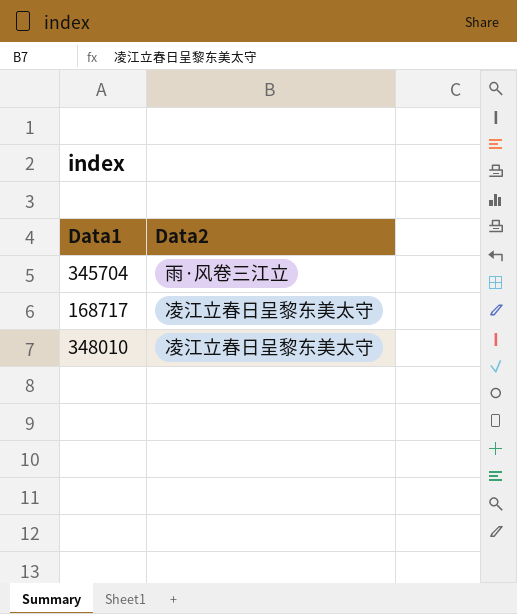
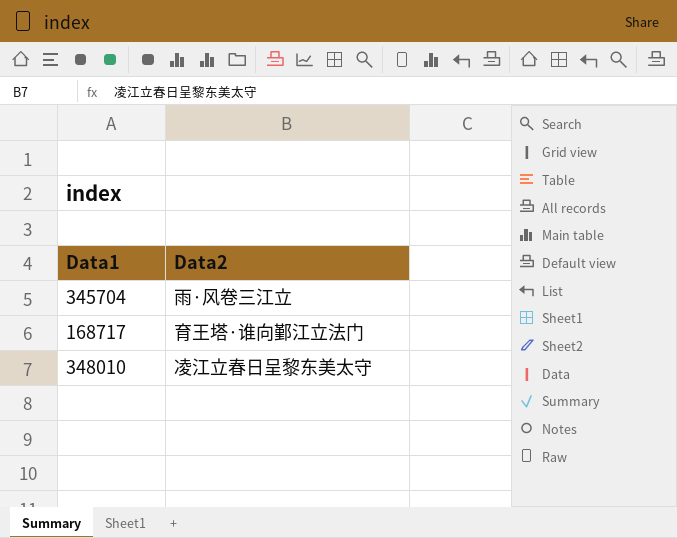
168717 | Data2: 凌江立春日呈黎东美太守 -> 育王塔·谁向鄞江立法门

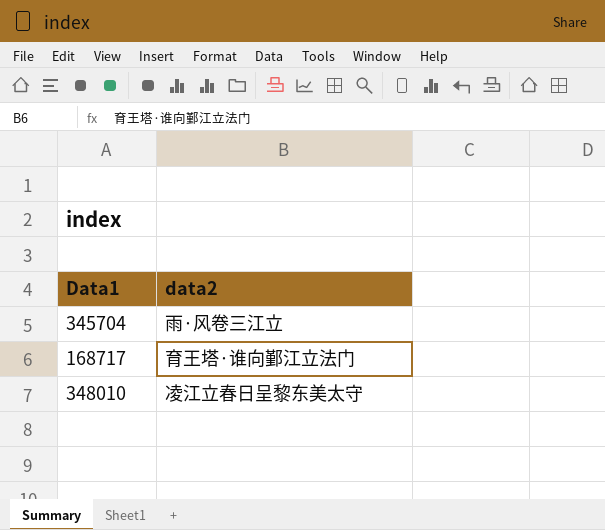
column name: Data2 -> data2

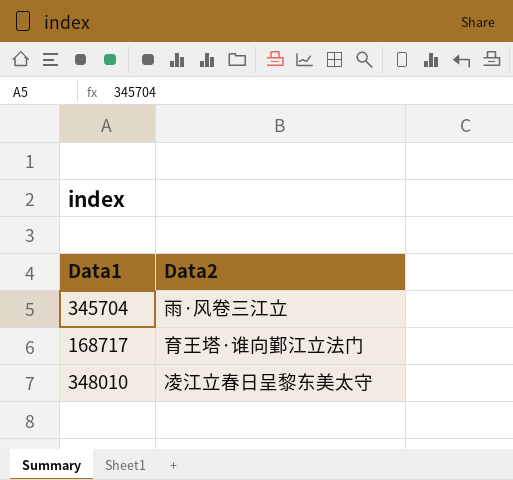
column name: data2 -> Data2

